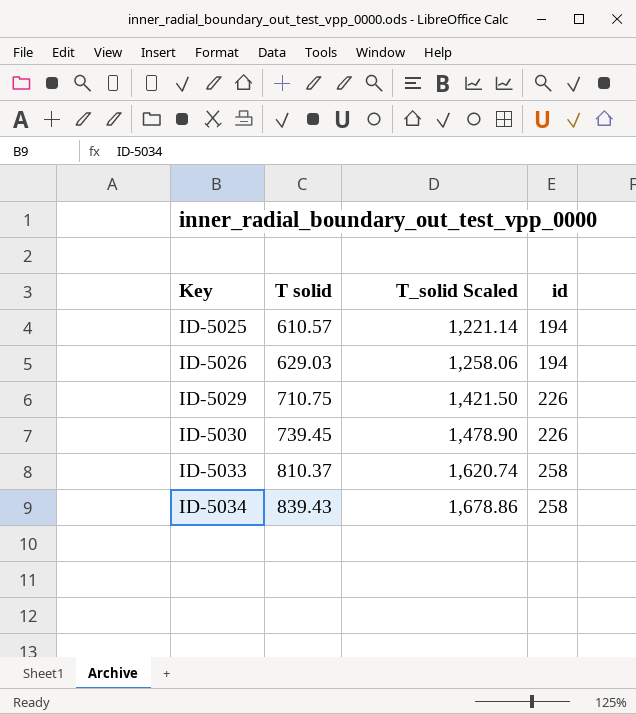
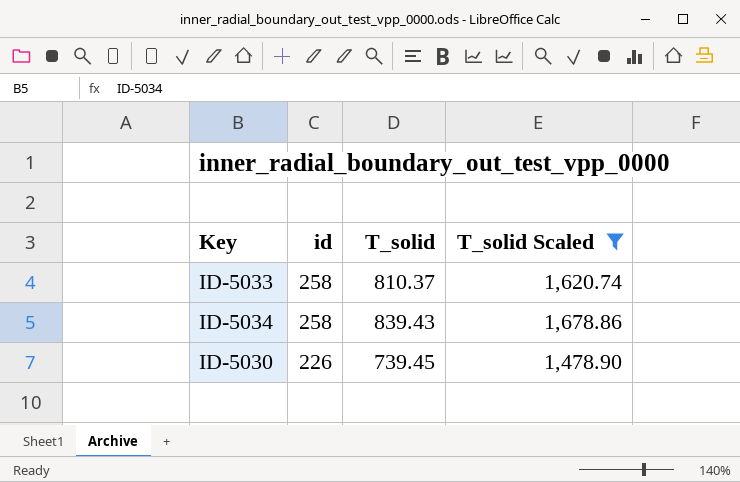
filter: none -> T_solid Scaled >= 1,478.90
row order: Key ascending -> id descending
column id | position: 4 -> 2
column name: T solid -> T_solid

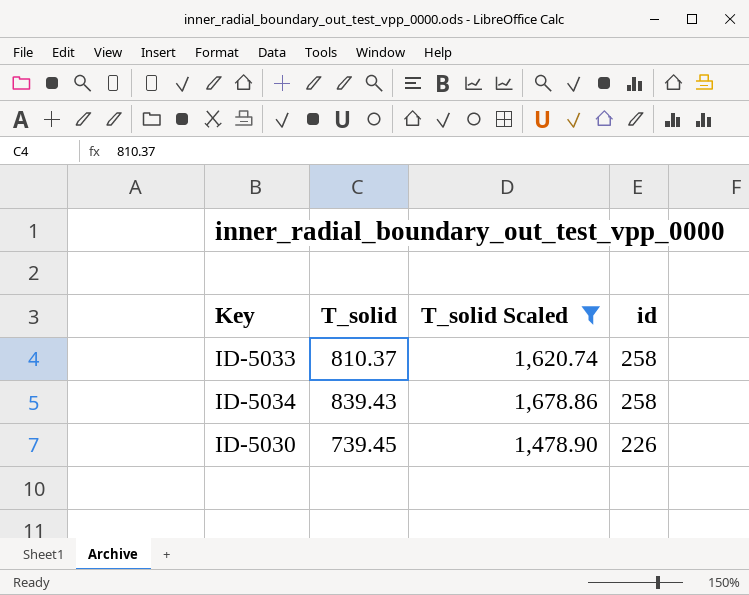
column id | position: 2 -> 4

